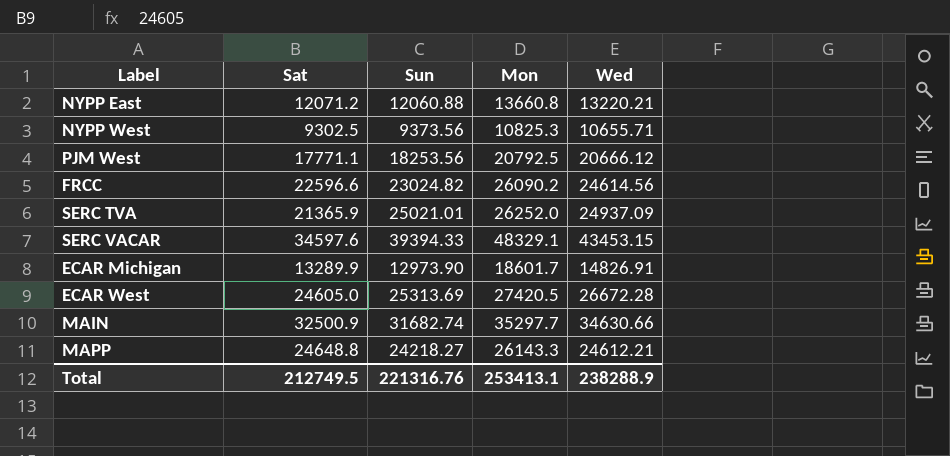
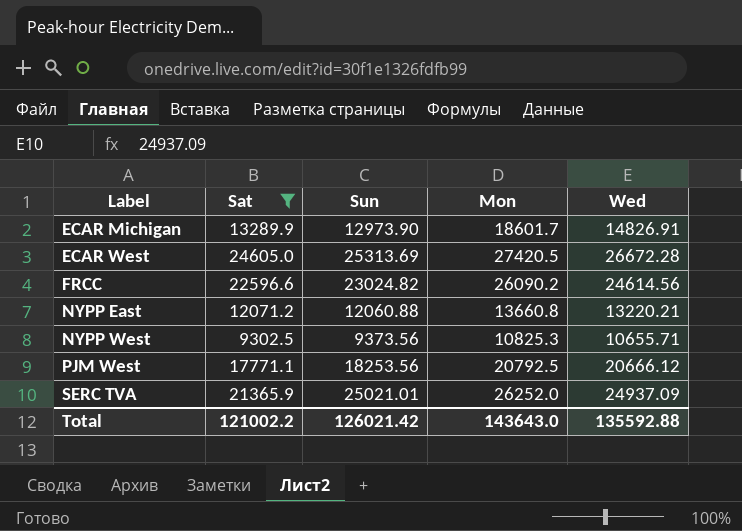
filter: none -> Sat <= 24605.0
row order: none -> Label ascending
Total | Sat: 212749.5 -> 121002.2
Total | Sun: 221316.76 -> 126021.42
Total | Mon: 253413.1 -> 143643.0
Total | Wed: 238288.9 -> 135592.88

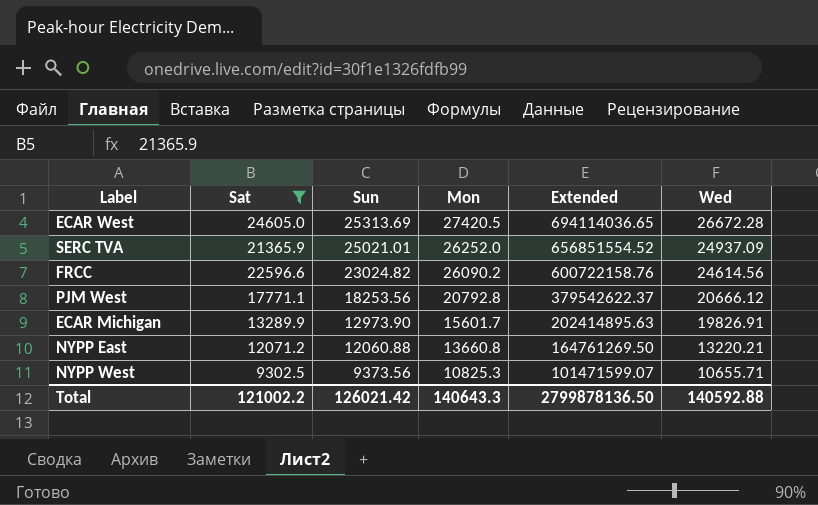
row order: Label ascending -> Sun descending
column Extended | formula: none -> [Sun] * [Mon]
PJM West | Mon: 20792.5 -> 20792.8
ECAR Michigan | Mon: 18601.7 -> 15601.7
ECAR Michigan | Wed: 14826.91 -> 19826.91
Total | Mon: 143643.0 -> 140643.3
Total | Wed: 135592.88 -> 140592.88

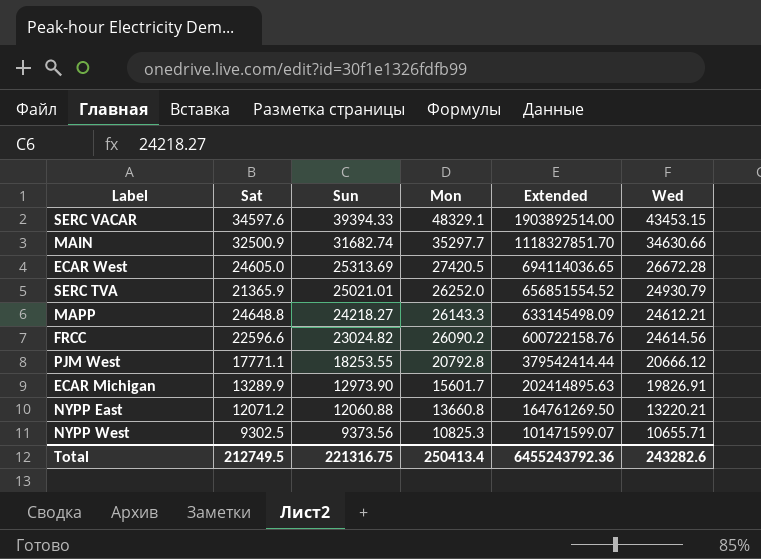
filter: Sat <= 24605.0 -> none
SERC TVA | Wed: 24937.09 -> 24930.79
PJM West | Sun: 18253.56 -> 18253.55
PJM West | Extended: 379542622.37 -> 379542414.44
Total | Sat: 121002.2 -> 212749.5
Total | Sun: 126021.42 -> 221316.75
Total | Mon: 140643.3 -> 250413.4
Total | Extended: 2799878136.50 -> 6455243792.36
Total | Wed: 140592.88 -> 243282.6

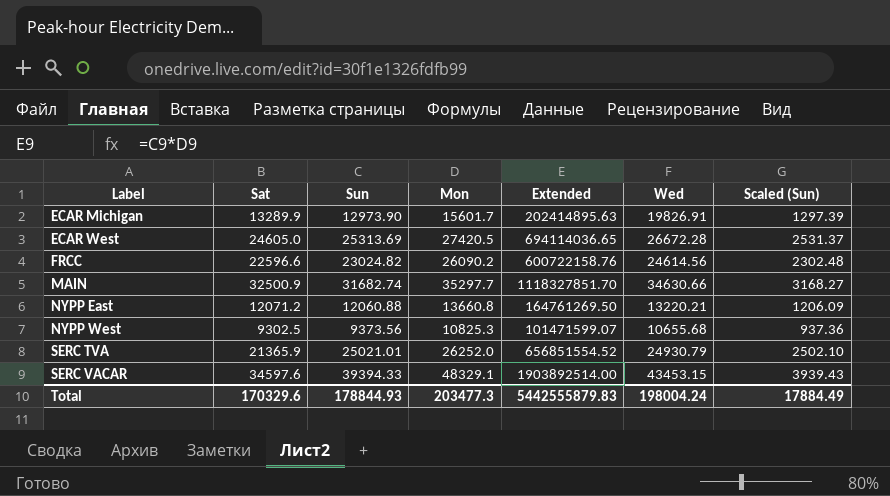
row order: Sun descending -> Label ascending
column Scaled (Sun) | formula: none -> [Sun] * 0.1
row MAPP: 24648.8 | 24218.27 | 26143.3 | 633145498.09 | 24612.21 -> none
row PJM West: 17771.1 | 18253.55 | 20792.8 | 379542414.44 | 20666.12 -> none
NYPP West | Wed: 10655.71 -> 10655.68
Total | Sat: 212749.5 -> 170329.6
Total | Sun: 221316.75 -> 178844.93
Total | Mon: 250413.4 -> 203477.3
Total | Extended: 6455243792.36 -> 5442555879.83
Total | Wed: 243282.6 -> 198004.24

